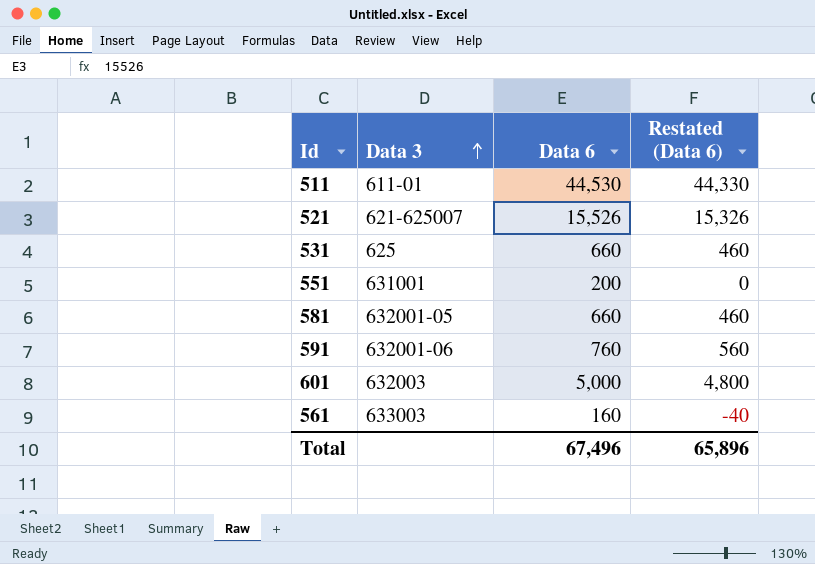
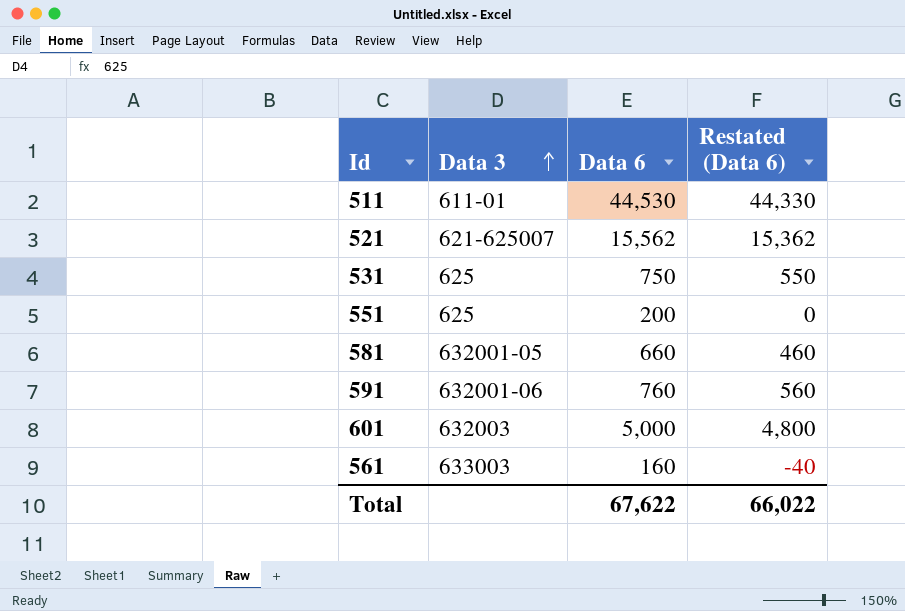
521 | Data 6: 15,526 -> 15,562
521 | Restated (Data 6): 15,326 -> 15,362
531 | Data 6: 660 -> 750
531 | Restated (Data 6): 460 -> 550
551 | Data 3: 631001 -> 625
Total | Data 6: 67,496 -> 67,622
Total | Restated (Data 6): 65,896 -> 66,022

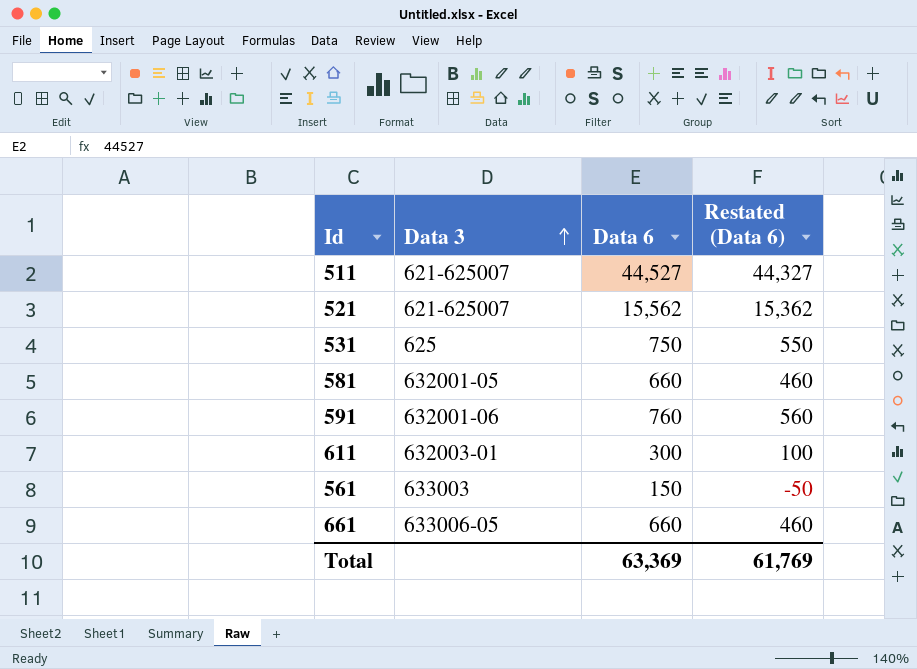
row 551: 625 | 200 | 0 -> none
row 601: 632003 | 5,000 | 4,800 -> none
511 | Data 3: 611-01 -> 621-625007
511 | Data 6: 44,530 -> 44,527
511 | Restated (Data 6): 44,330 -> 44,327
row 611: none -> 632003-01 | 300 | 100
561 | Data 6: 160 -> 150
561 | Restated (Data 6): -40 -> -50
row 661: none -> 633006-05 | 660 | 460
Total | Data 6: 67,622 -> 63,369
Total | Restated (Data 6): 66,022 -> 61,769

